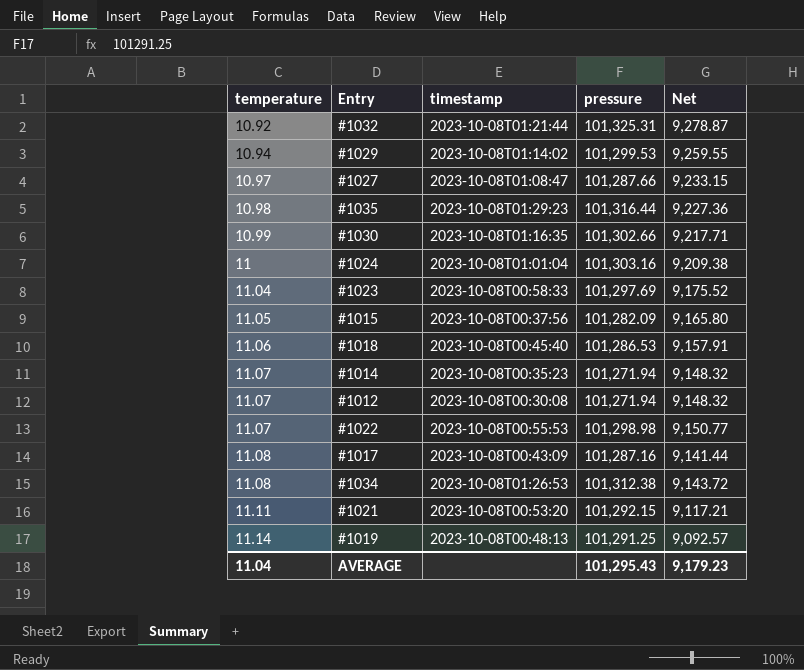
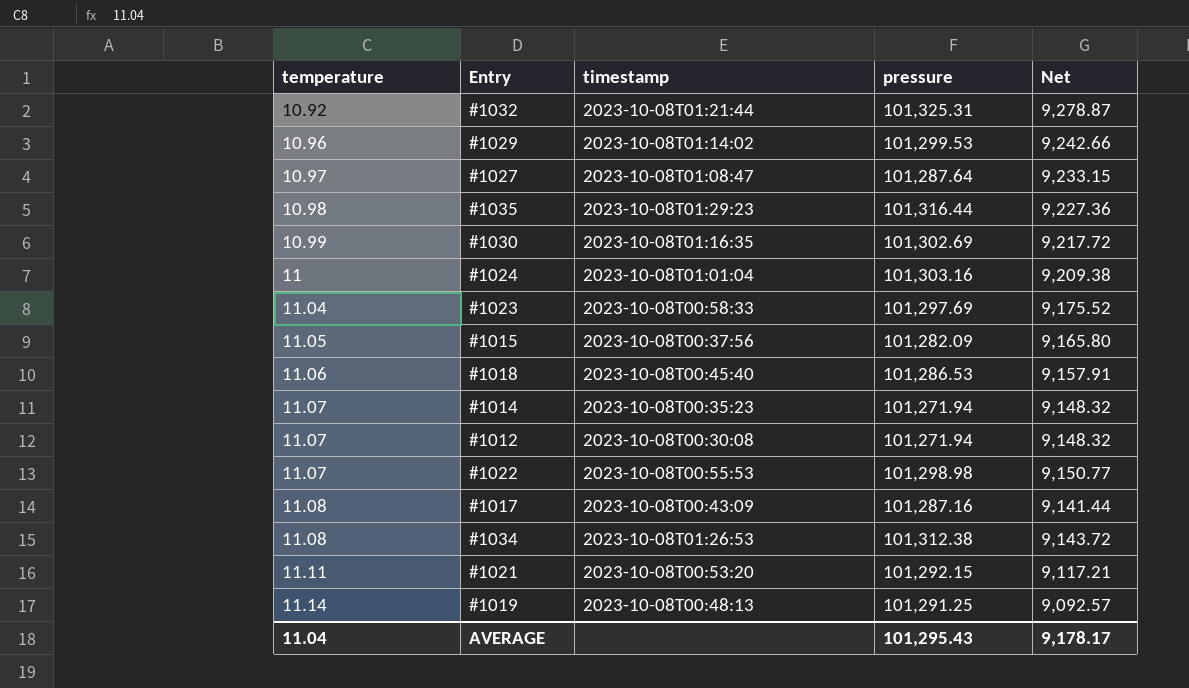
#1029 | temperature: 10.94 -> 10.96
#1029 | Net: 9,259.55 -> 9,242.66
#1027 | pressure: 101,287.66 -> 101,287.64
#1030 | pressure: 101,302.66 -> 101,302.69
#1030 | Net: 9,217.71 -> 9,217.72
AVERAGE | Net: 9,179.23 -> 9,178.17

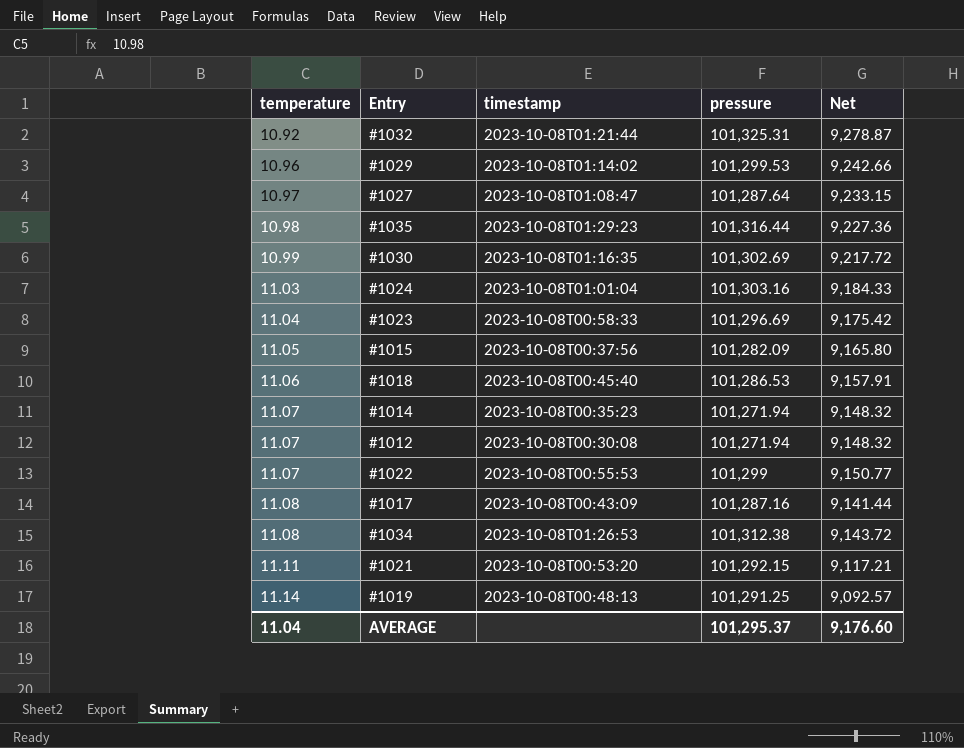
#1024 | temperature: 11 -> 11.03
#1024 | Net: 9,209.38 -> 9,184.33
#1023 | pressure: 101,297.69 -> 101,296.69
#1023 | Net: 9,175.52 -> 9,175.42
#1022 | pressure: 101,298.98 -> 101,299
AVERAGE | pressure: 101,295.43 -> 101,295.37
AVERAGE | Net: 9,178.17 -> 9,176.60

